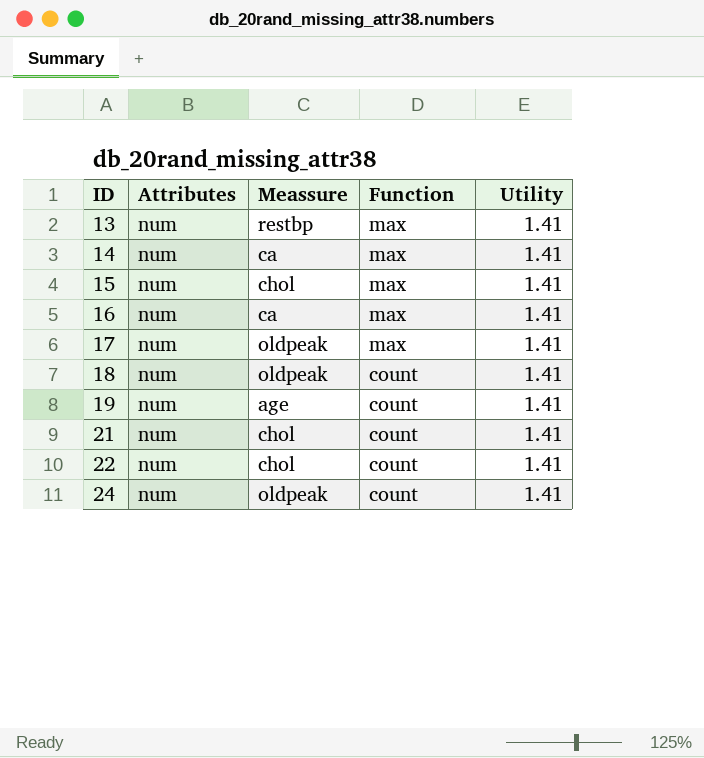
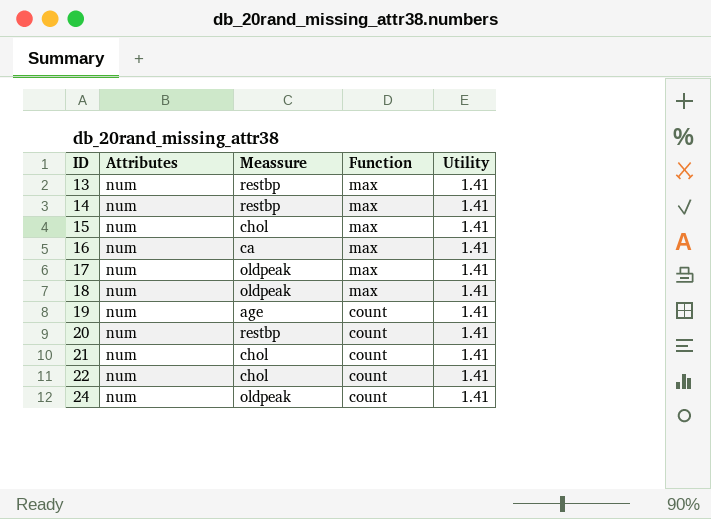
14 | Meassure: ca -> restbp
18 | Function: count -> max
row 20: none -> num | restbp | count | 1.41

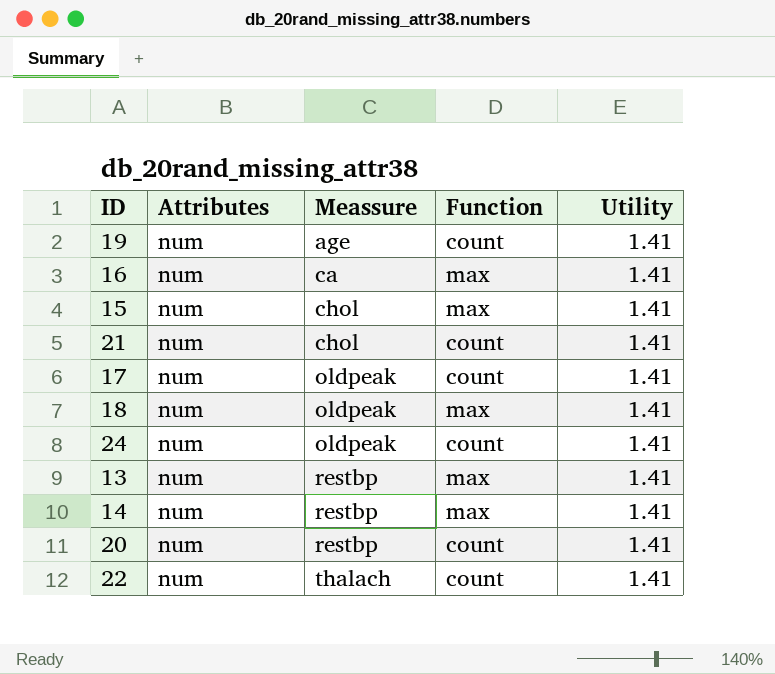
row order: ID ascending -> Meassure ascending
17 | Function: max -> count
22 | Meassure: chol -> thalach

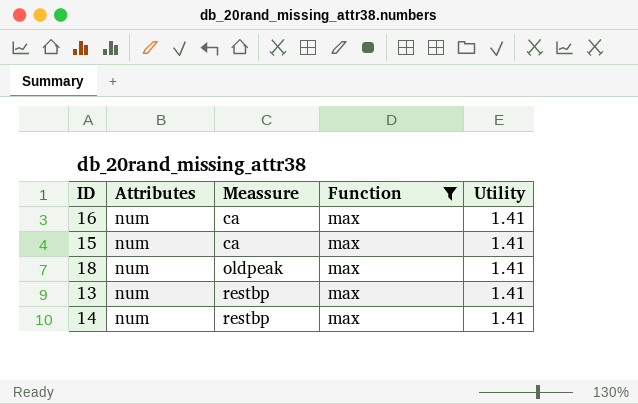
filter: none -> Function = max
15 | Meassure: chol -> ca

